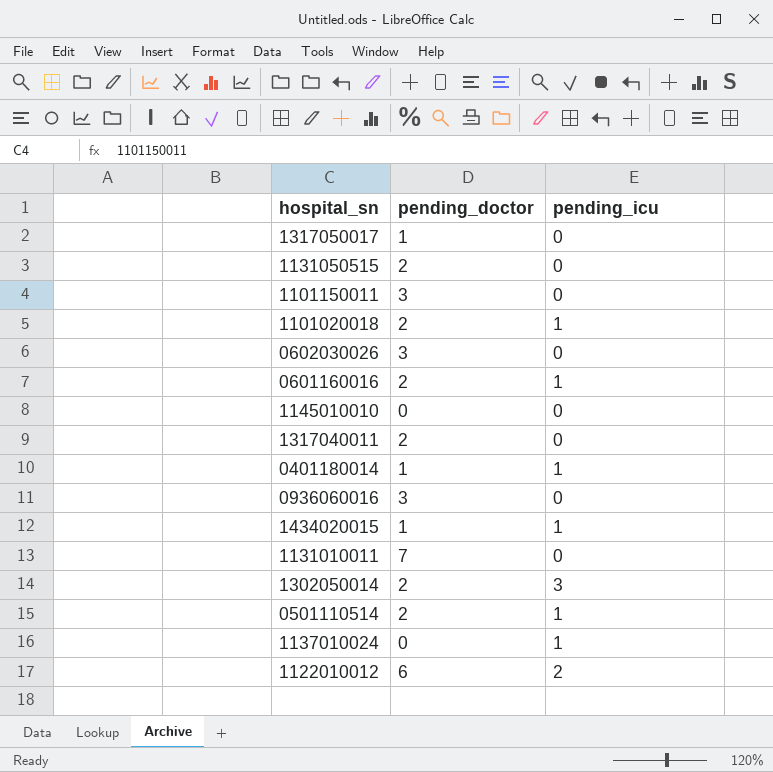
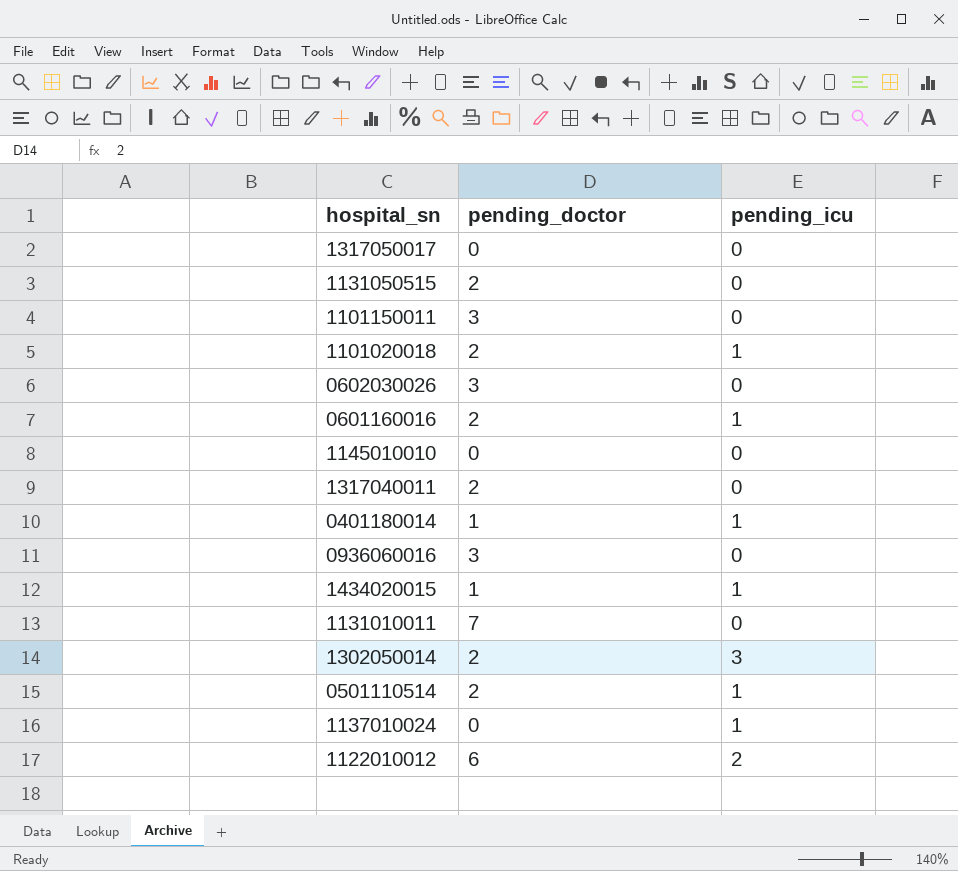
1317050017 | pending_doctor: 1 -> 0

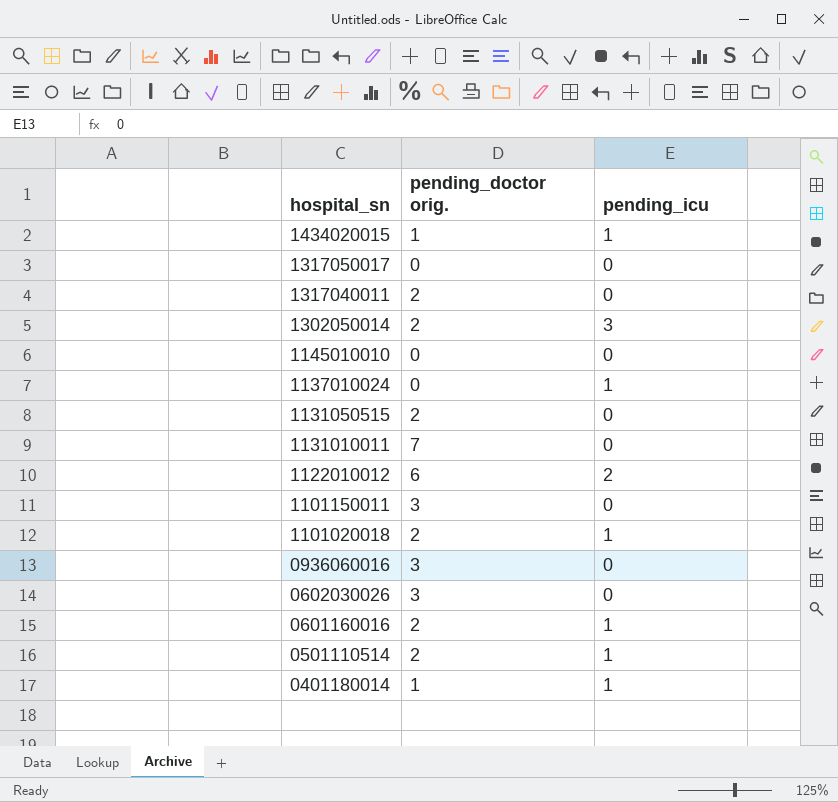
row order: none -> hospital_sn descending
column name: pending_doctor -> pending_doctor orig.

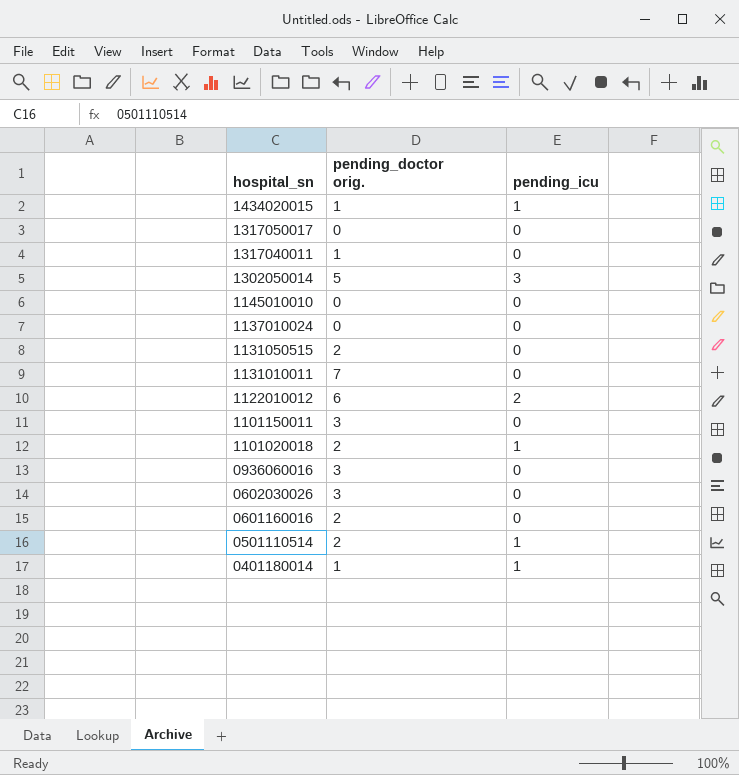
1317040011 | pending_doctor orig.: 2 -> 1
1302050014 | pending_doctor orig.: 2 -> 5
1137010024 | pending_icu: 1 -> 0
0601160016 | pending_icu: 1 -> 0

